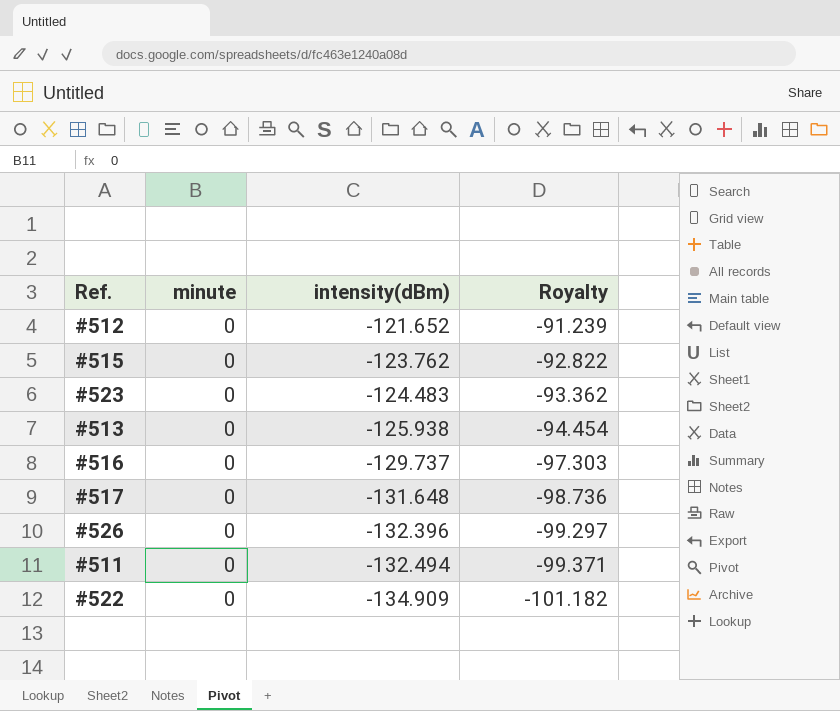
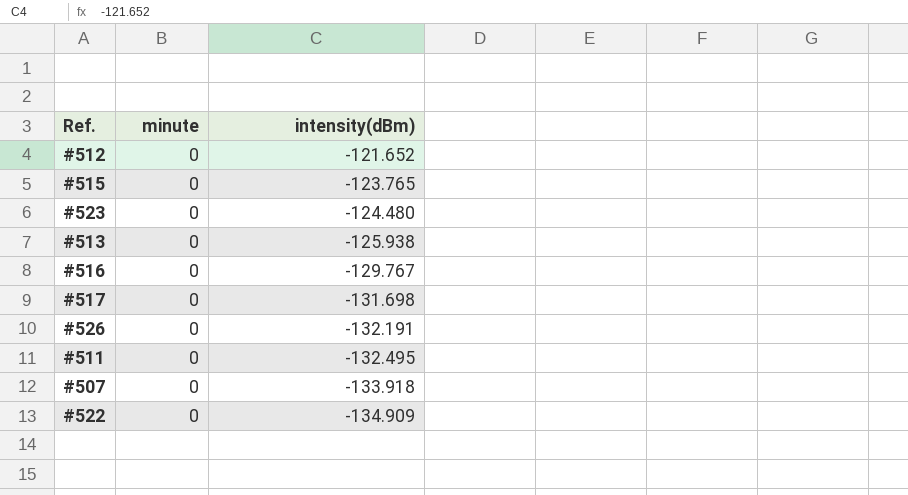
column Royalty | formula: [intensity(dBm)] * 0.75 -> none
#515 | intensity(dBm): -123.762 -> -123.765
#523 | intensity(dBm): -124.483 -> -124.480
#516 | intensity(dBm): -129.737 -> -129.767
#517 | intensity(dBm): -131.648 -> -131.698
#526 | intensity(dBm): -132.396 -> -132.191
#511 | intensity(dBm): -132.494 -> -132.495
row #507: none -> 0 | -133.918

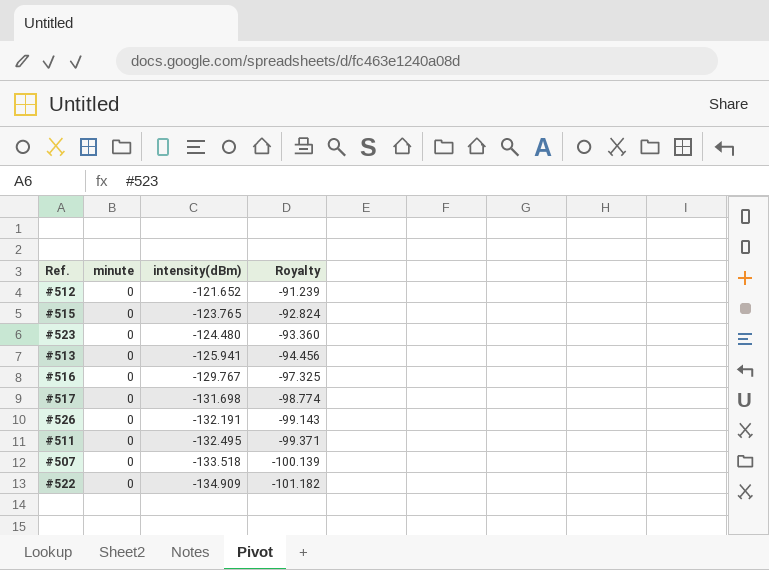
column Royalty | formula: none -> [intensity(dBm)] * 0.75
#513 | intensity(dBm): -125.938 -> -125.941
#507 | intensity(dBm): -133.918 -> -133.518

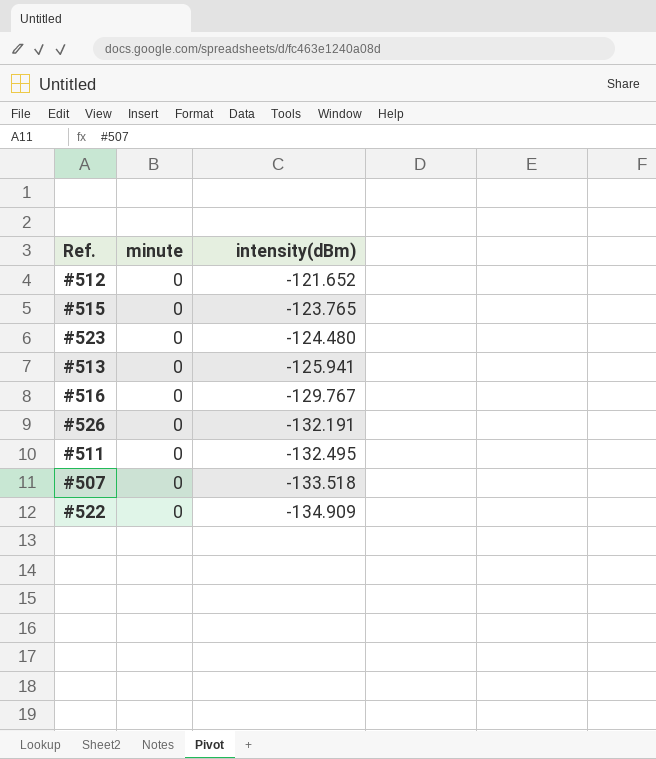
column Royalty | formula: [intensity(dBm)] * 0.75 -> none
row #517: 0 | -131.698 | -98.774 -> none

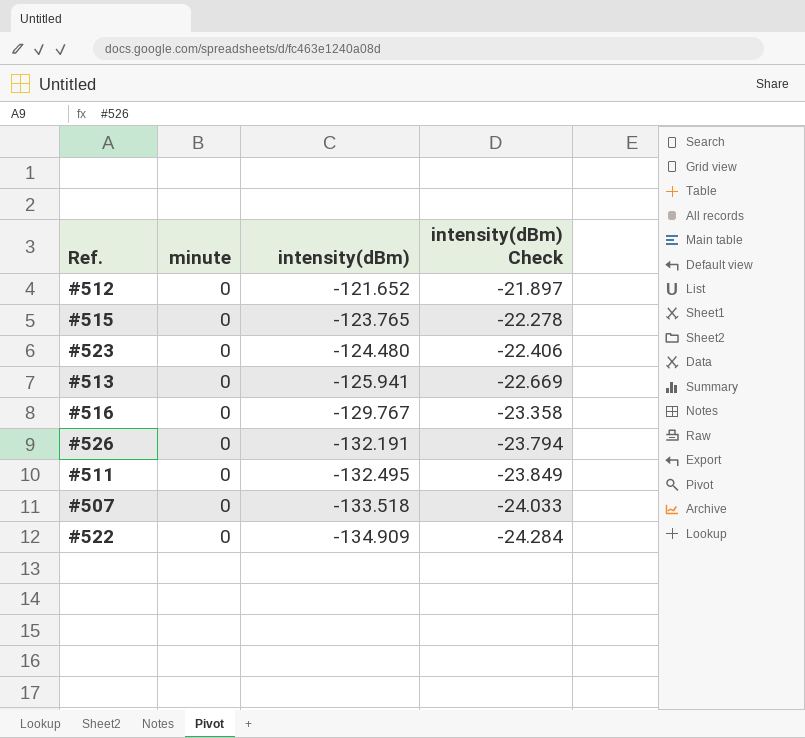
column intensity(dBm) Check | formula: none -> [intensity(dBm)] * 0.18

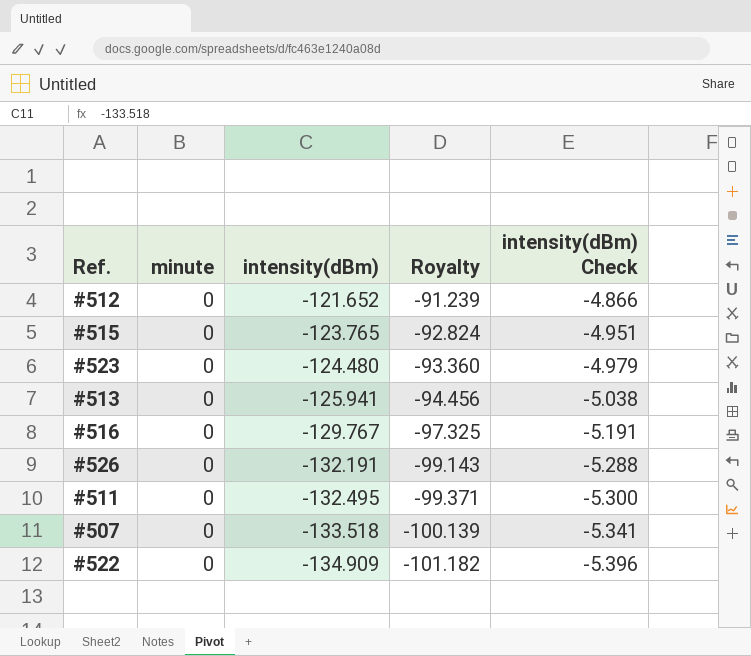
column Royalty | formula: none -> [intensity(dBm)] * 0.75
column intensity(dBm) Check | formula: [intensity(dBm)] * 0.18 -> [intensity(dBm)] * 0.04

